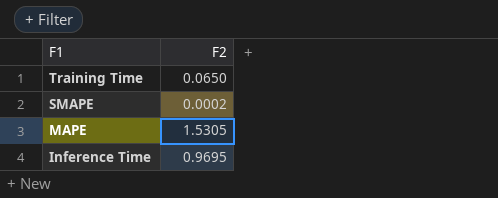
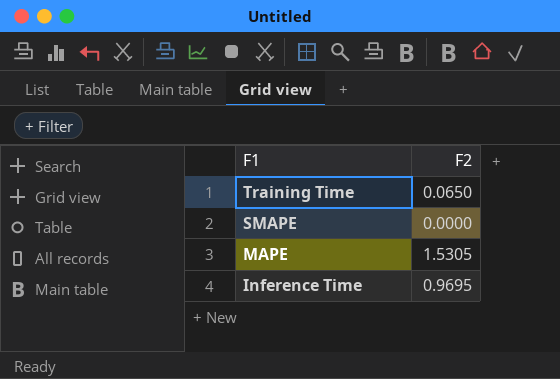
SMAPE | F2: 0.0002 -> 0.0000

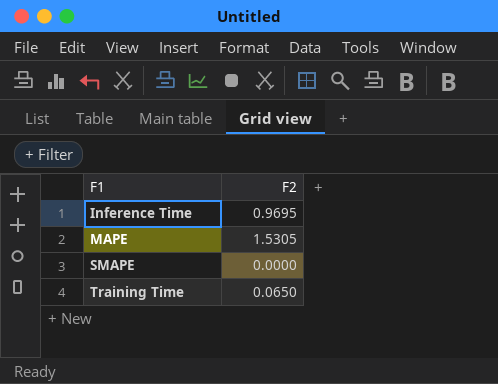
row order: F1 descending -> F1 ascending

